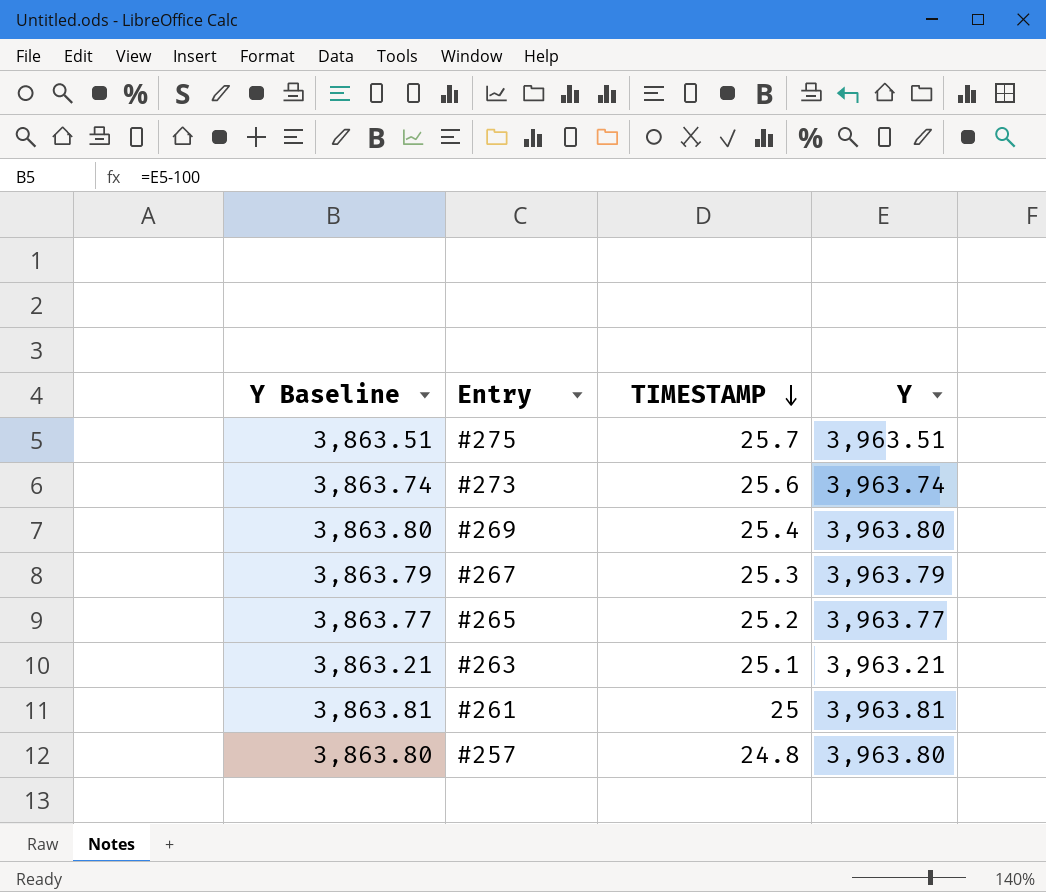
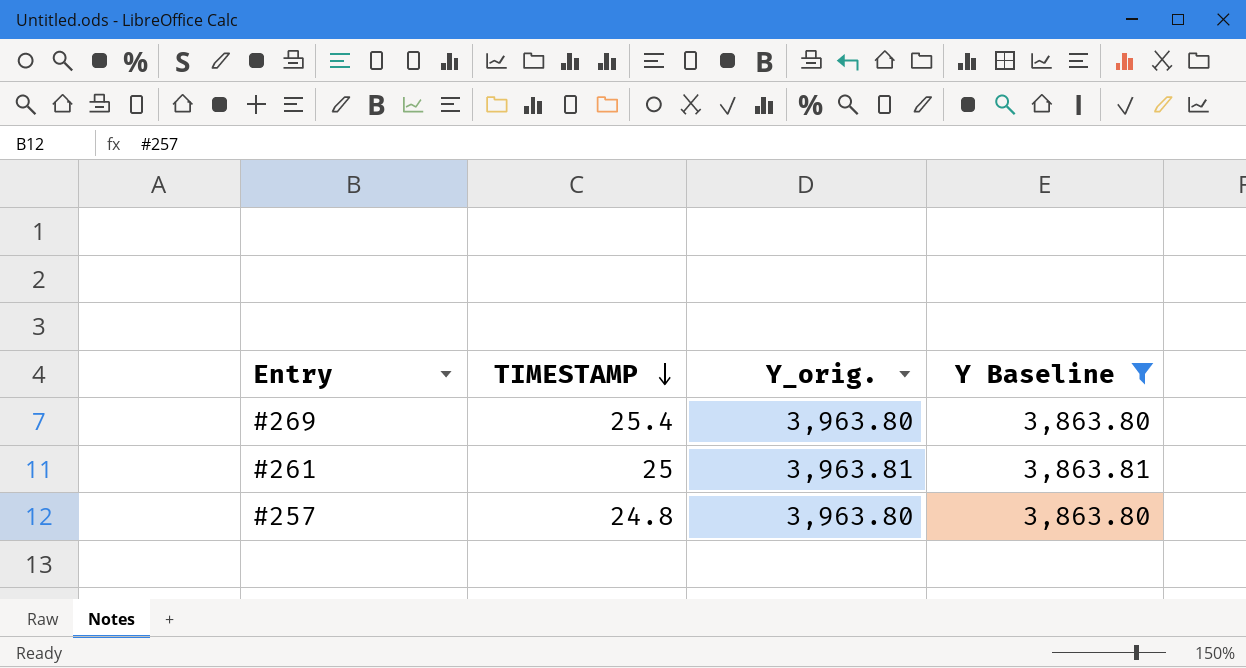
filter: none -> Y Baseline >= 3,863.80
column name: Y -> Y_orig.
column Y Baseline | position: 1 -> 4

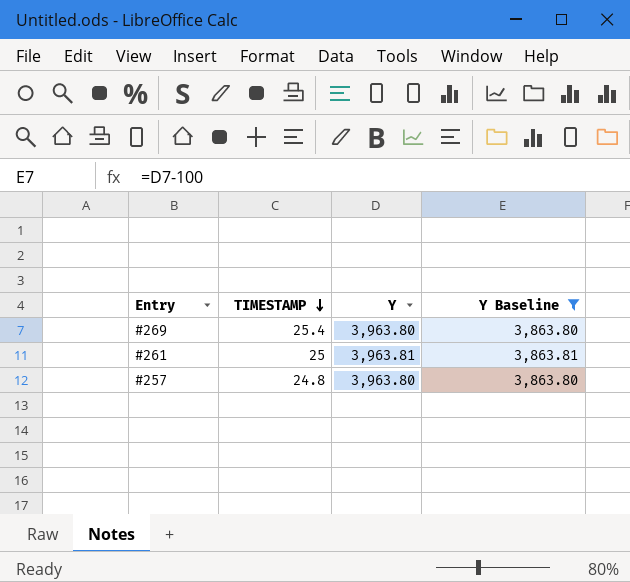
column name: Y_orig. -> Y

